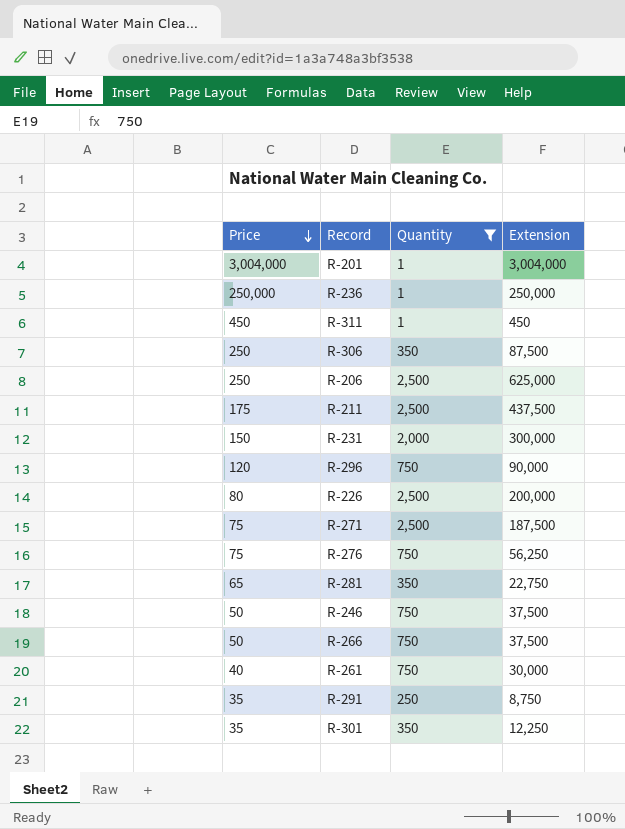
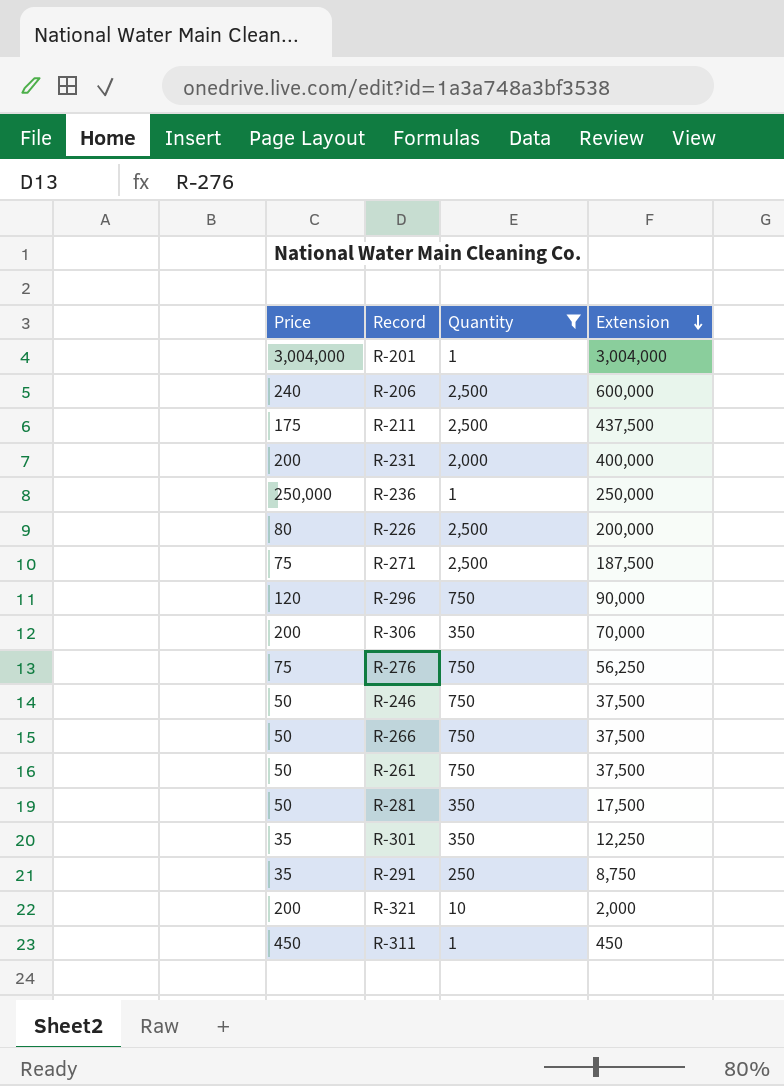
row order: Price descending -> Extension descending
R-206 | Price: 250 -> 240
R-206 | Extension: 625,000 -> 600,000
R-231 | Price: 150 -> 200
R-231 | Extension: 300,000 -> 400,000
R-306 | Price: 250 -> 200
R-306 | Extension: 87,500 -> 70,000
R-261 | Price: 40 -> 50
R-261 | Extension: 30,000 -> 37,500
R-281 | Price: 65 -> 50
R-281 | Extension: 22,750 -> 17,500
row R-321: none -> 200 | 10 | 2,000

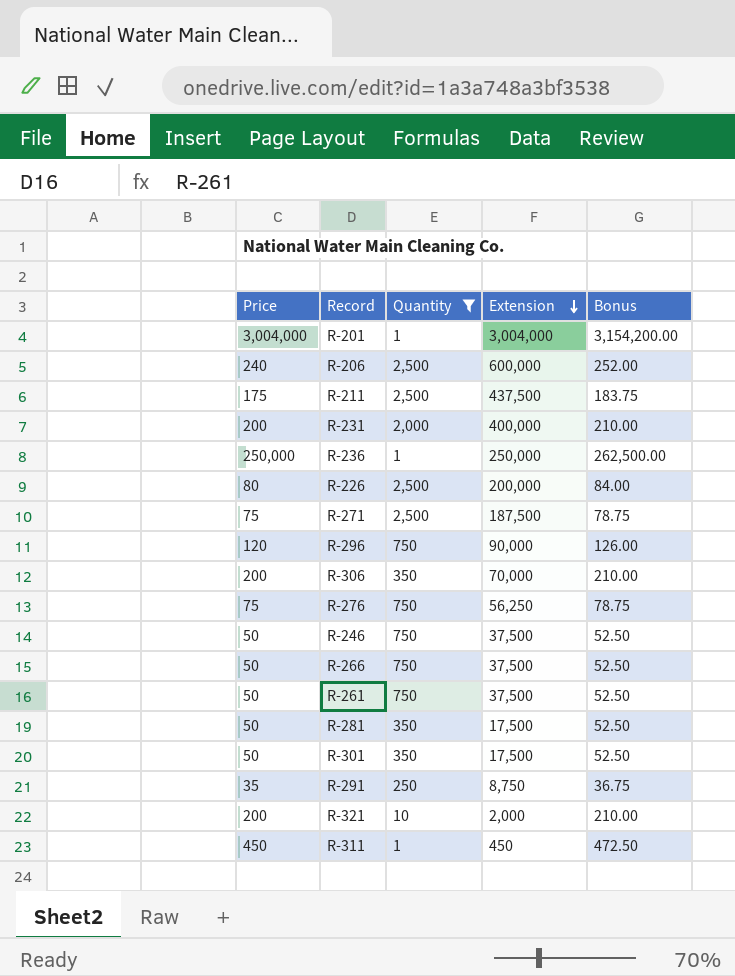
column Bonus | formula: none -> [Price] * 1.05
R-301 | Price: 35 -> 50
R-301 | Extension: 12,250 -> 17,500

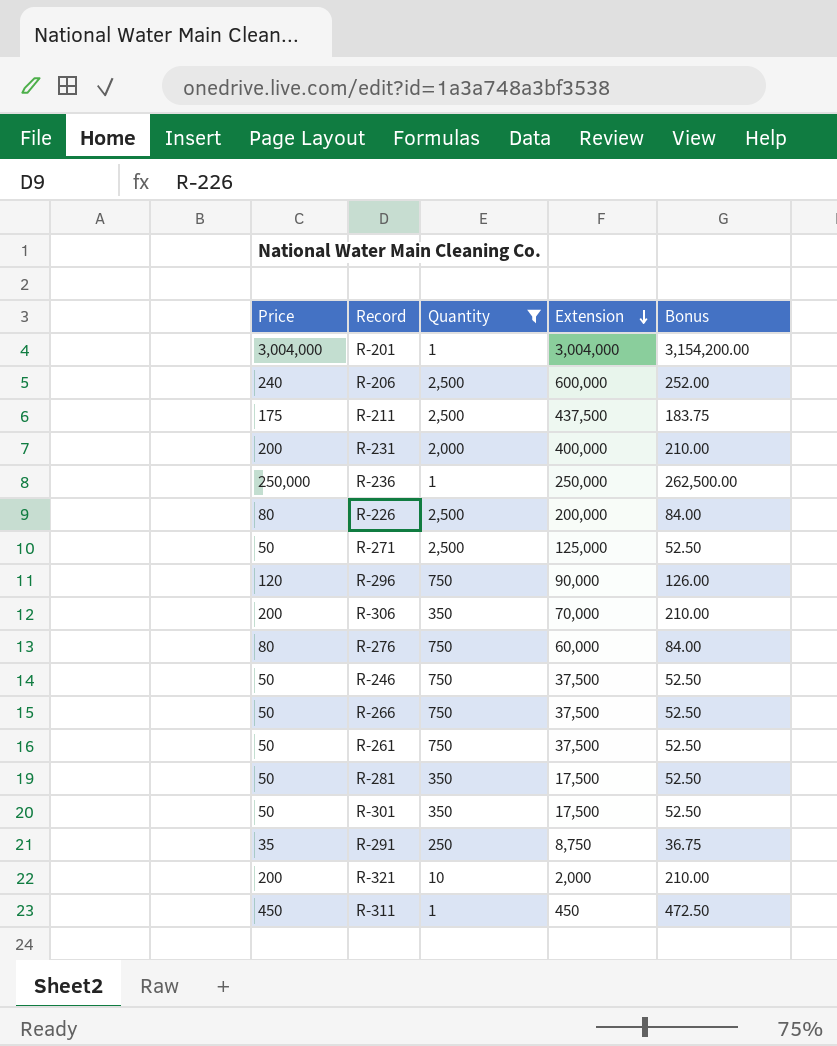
R-271 | Price: 75 -> 50
R-271 | Extension: 187,500 -> 125,000
R-271 | Bonus: 78.75 -> 52.50
R-276 | Price: 75 -> 80
R-276 | Extension: 56,250 -> 60,000
R-276 | Bonus: 78.75 -> 84.00

